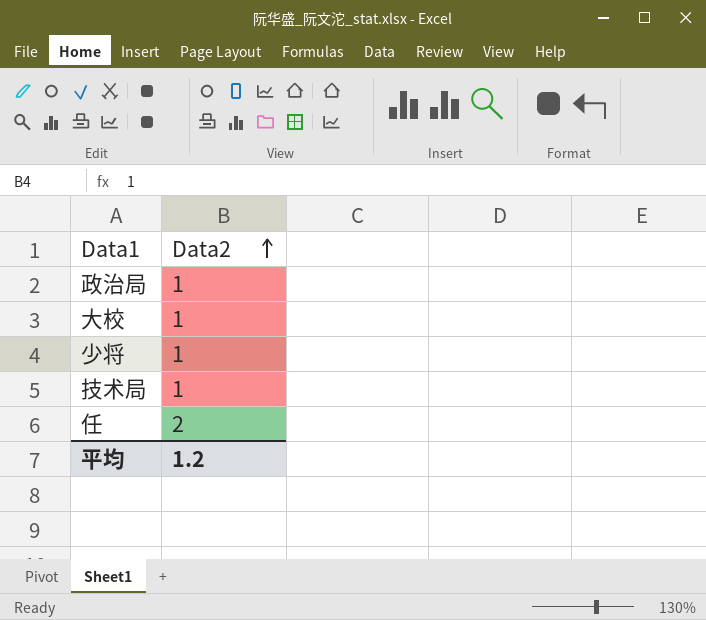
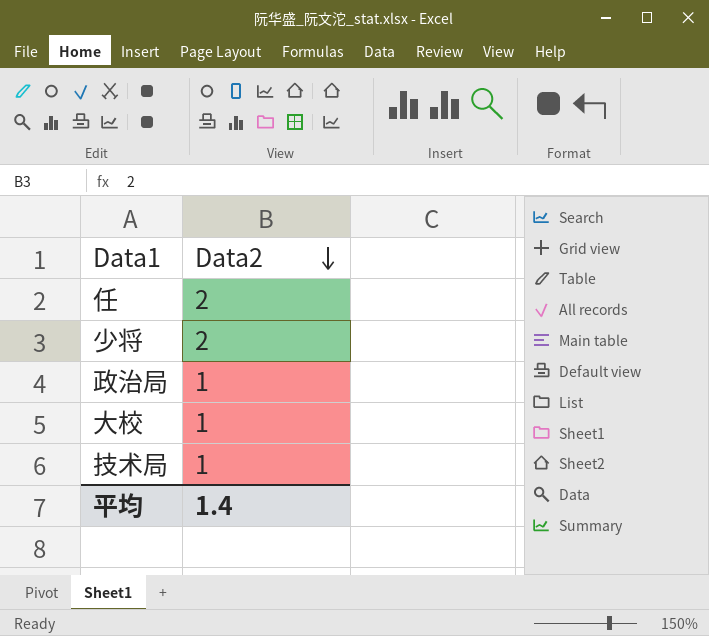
row order: Data2 ascending -> Data2 descending
少将 | Data2: 1 -> 2
平均 | Data2: 1.2 -> 1.4

